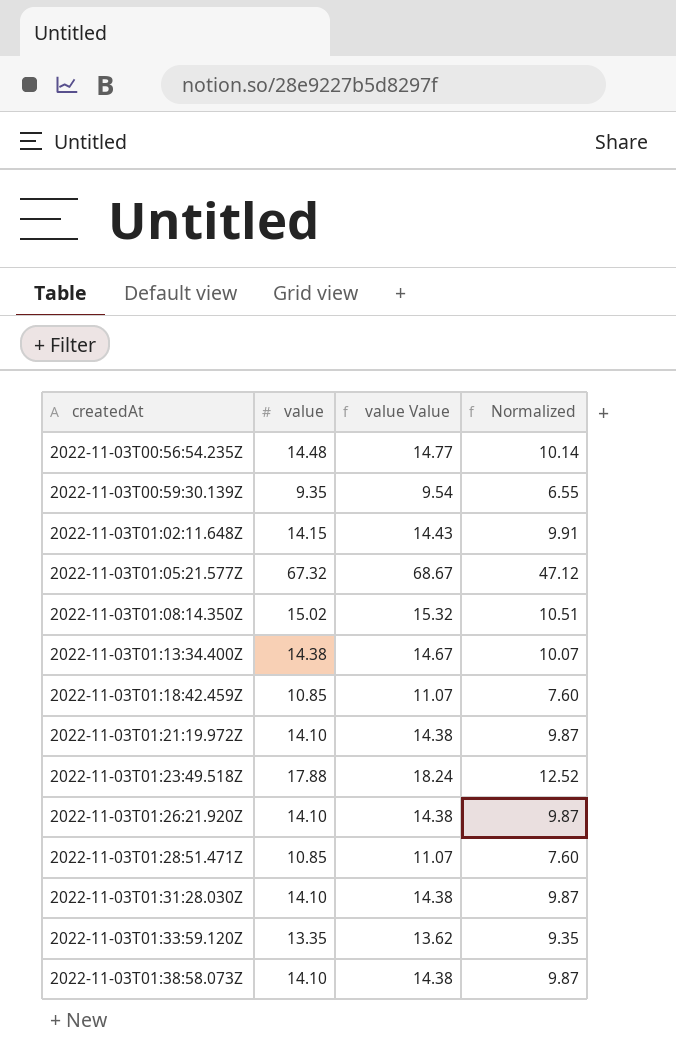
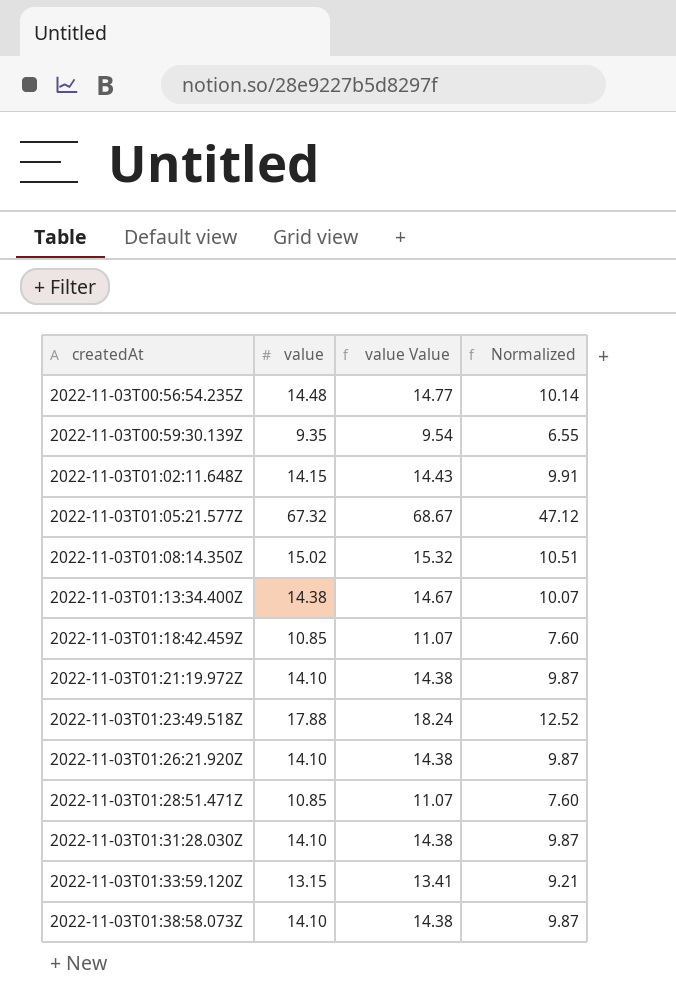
2022-11-03T01:33:59.120Z | value: 13.35 -> 13.15
2022-11-03T01:33:59.120Z | value Value: 13.62 -> 13.41
2022-11-03T01:33:59.120Z | Normalized: 9.35 -> 9.21

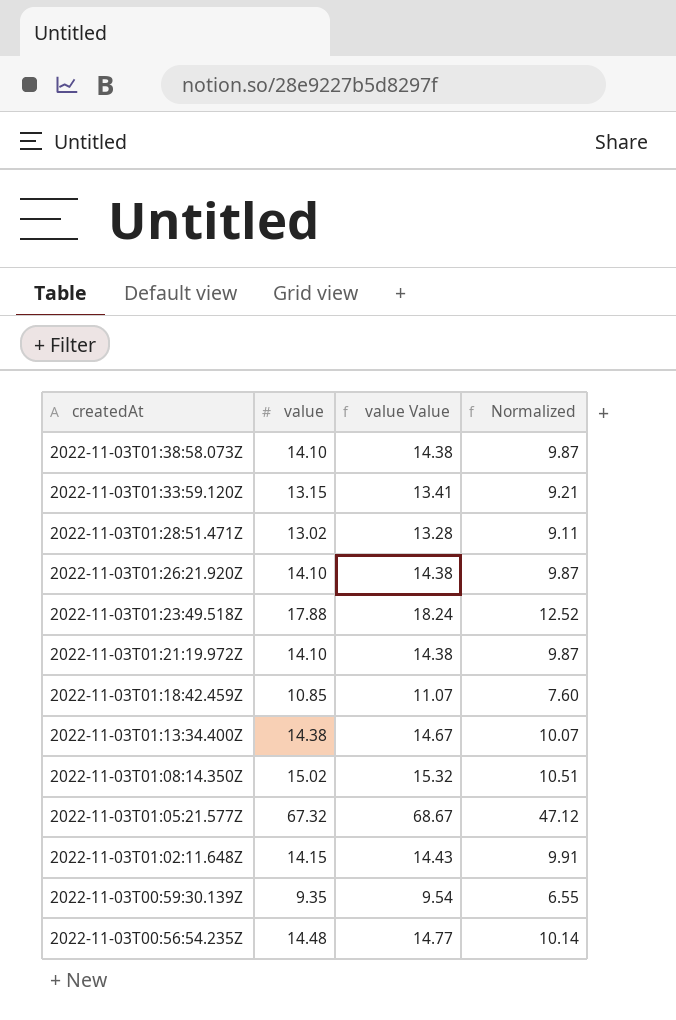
row order: createdAt ascending -> createdAt descending
row 2022-11-03T01:31:28.030Z: 14.10 | 14.38 | 9.87 -> none
2022-11-03T01:28:51.471Z | value: 10.85 -> 13.02
2022-11-03T01:28:51.471Z | value Value: 11.07 -> 13.28
2022-11-03T01:28:51.471Z | Normalized: 7.60 -> 9.11

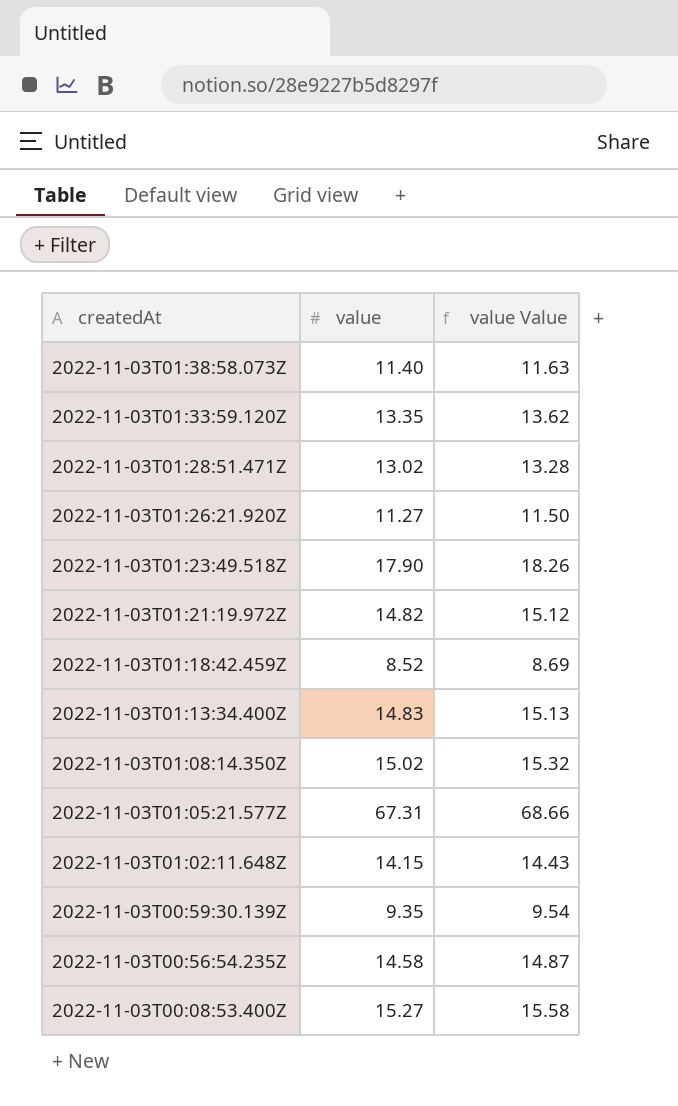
column Normalized | formula: [value] * 0.7 -> none
2022-11-03T01:38:58.073Z | value: 14.10 -> 11.40
2022-11-03T01:38:58.073Z | value Value: 14.38 -> 11.63
2022-11-03T01:33:59.120Z | value: 13.15 -> 13.35
2022-11-03T01:33:59.120Z | value Value: 13.41 -> 13.62
2022-11-03T01:26:21.920Z | value: 14.10 -> 11.27
2022-11-03T01:26:21.920Z | value Value: 14.38 -> 11.50
2022-11-03T01:23:49.518Z | value: 17.88 -> 17.90
2022-11-03T01:23:49.518Z | value Value: 18.24 -> 18.26
2022-11-03T01:21:19.972Z | value: 14.10 -> 14.82
2022-11-03T01:21:19.972Z | value Value: 14.38 -> 15.12
2022-11-03T01:18:42.459Z | value: 10.85 -> 8.52
2022-11-03T01:18:42.459Z | value Value: 11.07 -> 8.69
2022-11-03T01:13:34.400Z | value: 14.38 -> 14.83
2022-11-03T01:13:34.400Z | value Value: 14.67 -> 15.13
2022-11-03T01:05:21.577Z | value: 67.32 -> 67.31
2022-11-03T01:05:21.577Z | value Value: 68.67 -> 68.66
2022-11-03T00:56:54.235Z | value: 14.48 -> 14.58
2022-11-03T00:56:54.235Z | value Value: 14.77 -> 14.87
row 2022-11-03T00:08:53.400Z: none -> 15.27 | 15.58

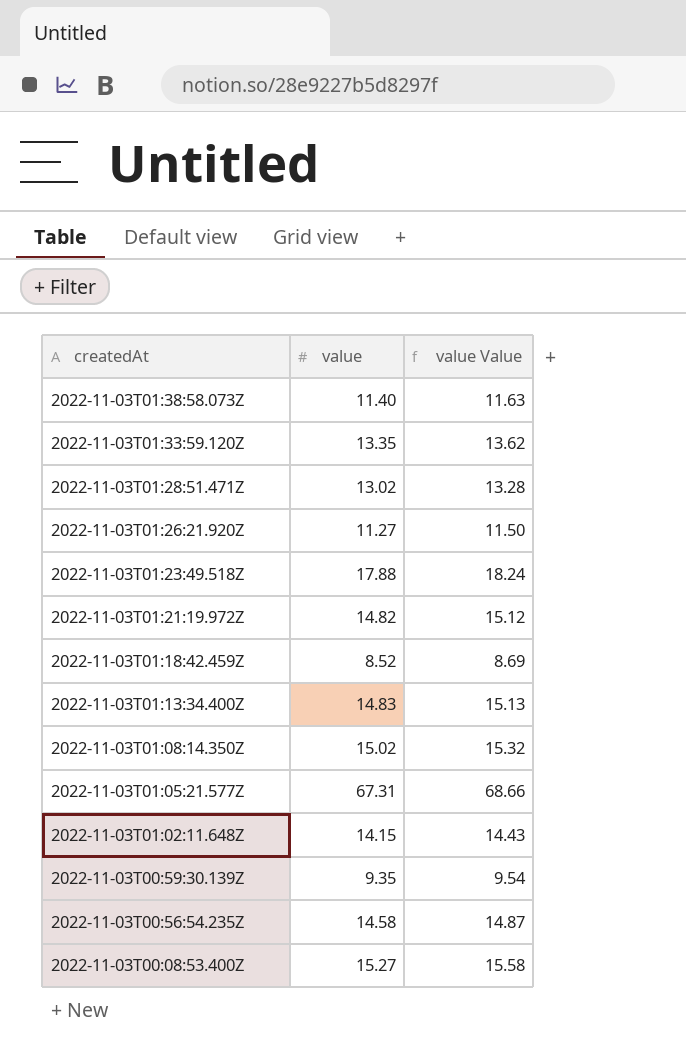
2022-11-03T01:23:49.518Z | value: 17.90 -> 17.88
2022-11-03T01:23:49.518Z | value Value: 18.26 -> 18.24

